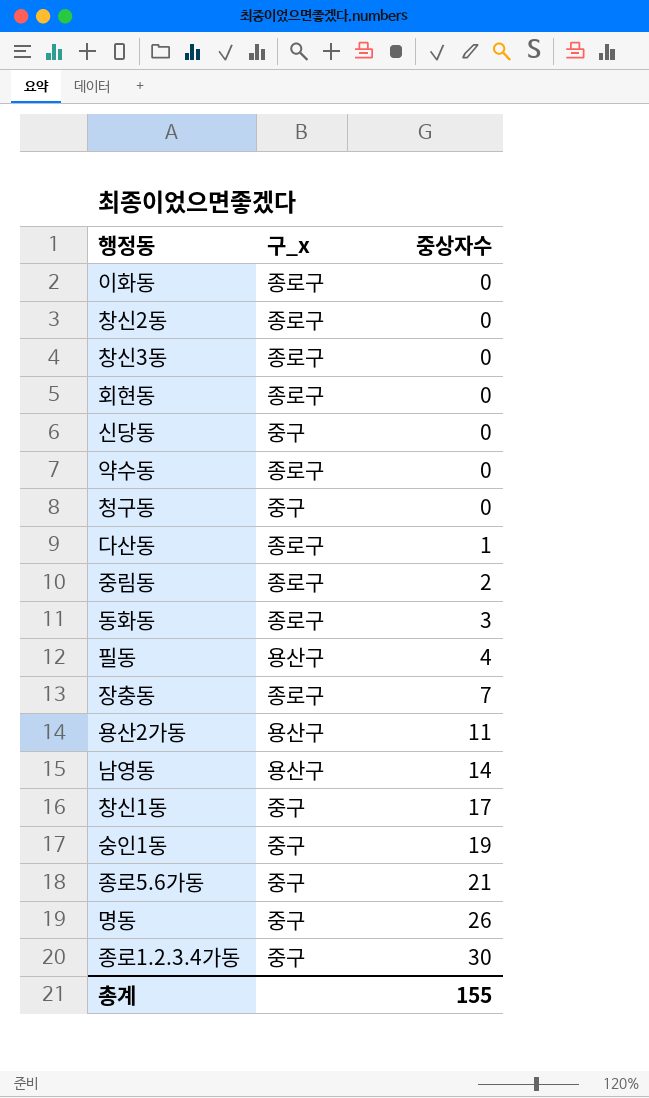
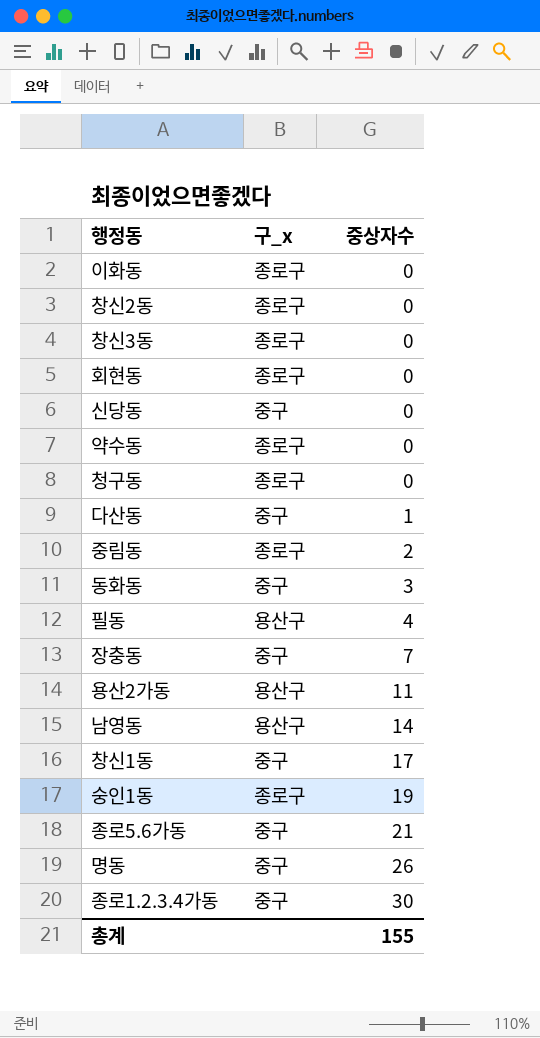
청구동 | 구_x: 중구 -> 종로구
다산동 | 구_x: 종로구 -> 중구
동화동 | 구_x: 종로구 -> 중구
장충동 | 구_x: 종로구 -> 중구
숭인1동 | 구_x: 중구 -> 종로구

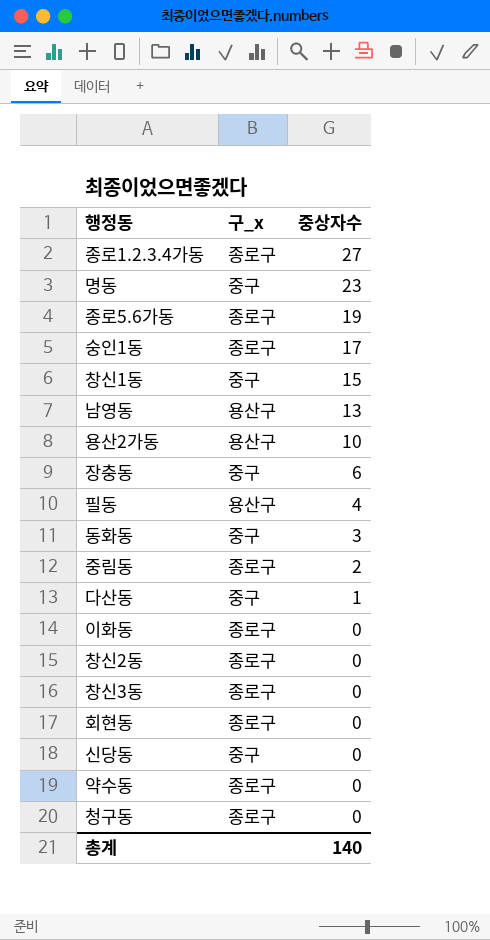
row order: 중상자수 ascending -> 중상자수 descending
종로1.2.3.4가동 | 구_x: 중구 -> 종로구
종로1.2.3.4가동 | 중상자수: 30 -> 27
명동 | 중상자수: 26 -> 23
종로5.6가동 | 구_x: 중구 -> 종로구
종로5.6가동 | 중상자수: 21 -> 19
숭인1동 | 중상자수: 19 -> 17
창신1동 | 중상자수: 17 -> 15
남영동 | 중상자수: 14 -> 13
용산2가동 | 중상자수: 11 -> 10
장충동 | 중상자수: 7 -> 6
총계 | 중상자수: 155 -> 140

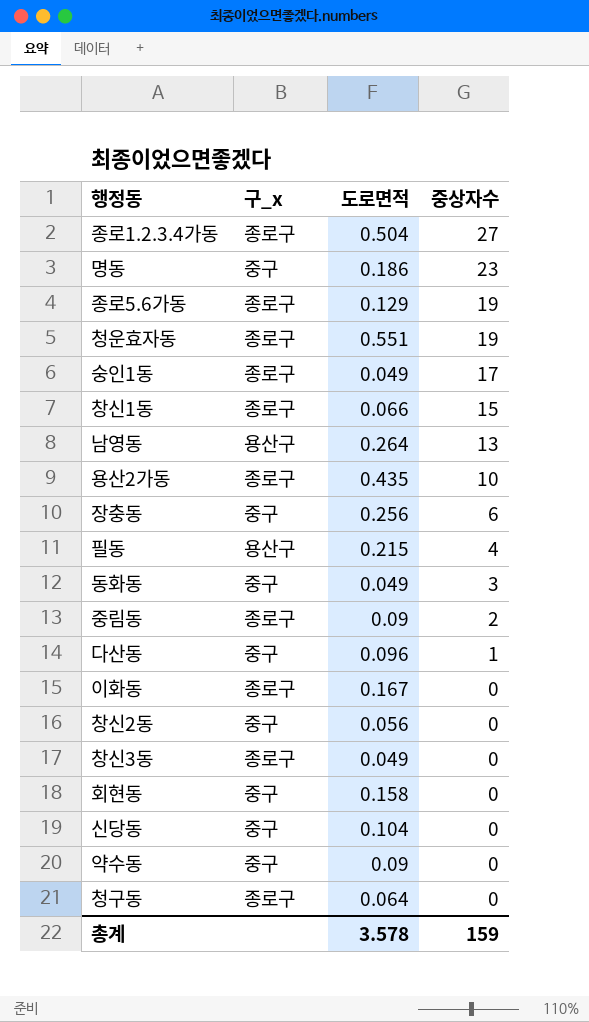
column 도로면적 | position: none -> 3
row 청운효자동: none -> 종로구 | 0.551 | 19
창신1동 | 구_x: 중구 -> 종로구
용산2가동 | 구_x: 용산구 -> 종로구
창신2동 | 구_x: 종로구 -> 중구
회현동 | 구_x: 종로구 -> 중구
약수동 | 구_x: 종로구 -> 중구
총계 | 중상자수: 140 -> 159

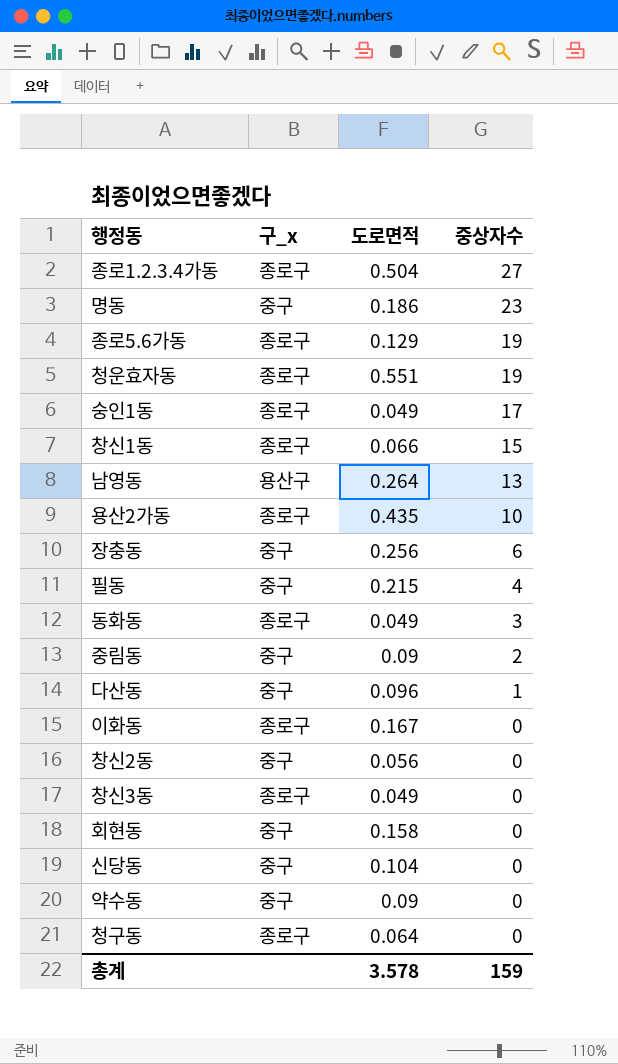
필동 | 구_x: 용산구 -> 중구
동화동 | 구_x: 중구 -> 종로구
중림동 | 구_x: 종로구 -> 중구

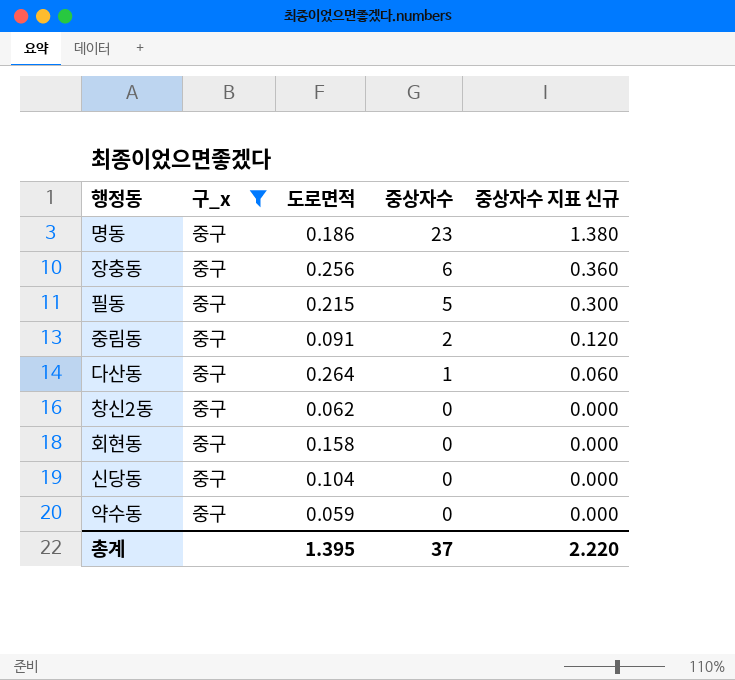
filter: none -> 구_x = 중구
column 중상자수 지표 신규 | formula: none -> [중상자수] * 0.06
필동 | 중상자수: 4 -> 5
중림동 | 도로면적: 0.09 -> 0.091
다산동 | 도로면적: 0.096 -> 0.264
창신2동 | 도로면적: 0.056 -> 0.062
약수동 | 도로면적: 0.09 -> 0.059
총계 | 도로면적: 3.578 -> 1.395
총계 | 중상자수: 159 -> 37

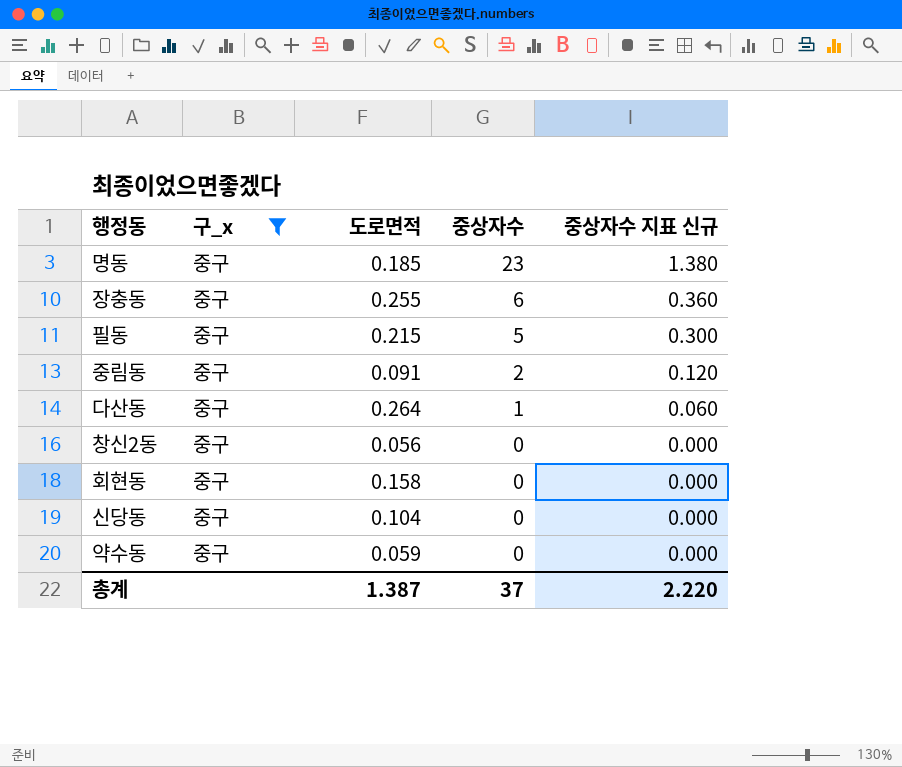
명동 | 도로면적: 0.186 -> 0.185
장충동 | 도로면적: 0.256 -> 0.255
창신2동 | 도로면적: 0.062 -> 0.056
총계 | 도로면적: 1.395 -> 1.387

